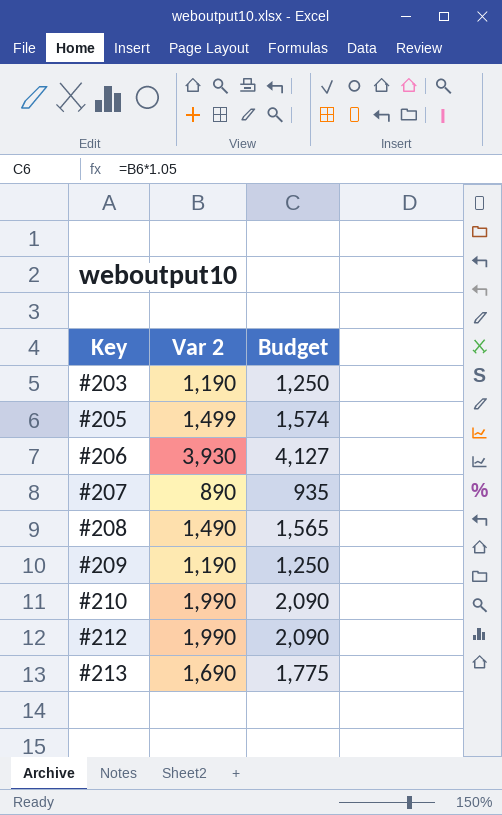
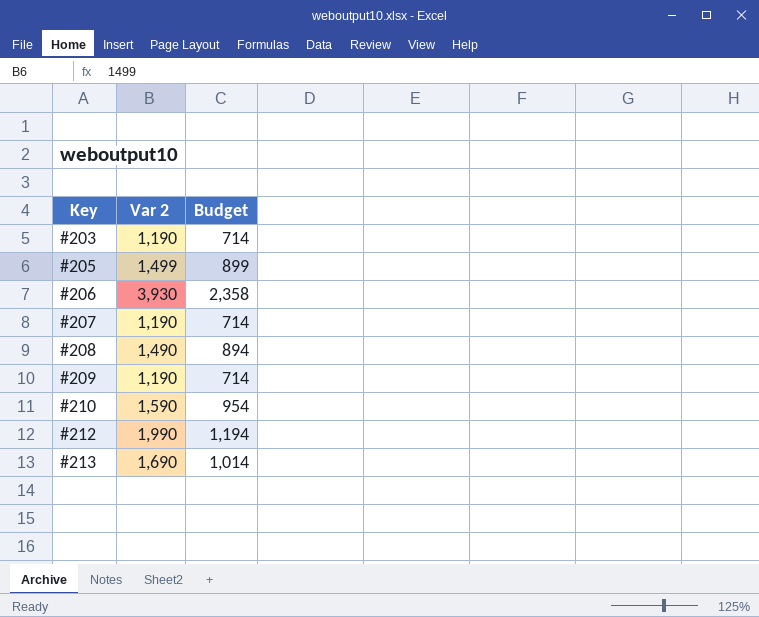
column Budget | formula: [Var 2] * 1.05 -> [Var 2] * 0.6
#207 | Var 2: 890 -> 1,190
#210 | Var 2: 1,990 -> 1,590

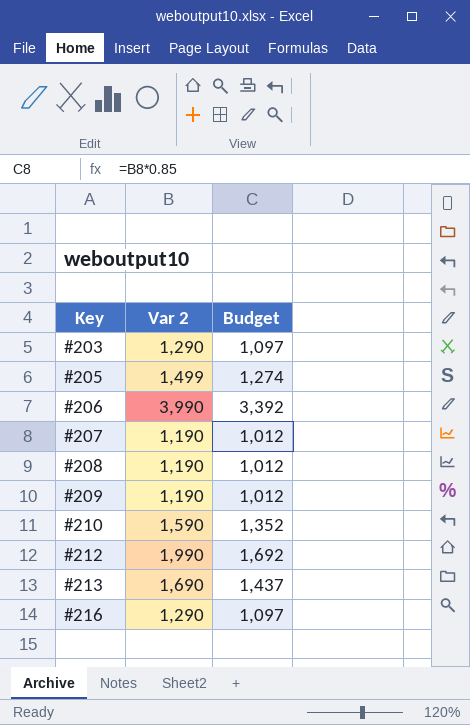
column Budget | formula: [Var 2] * 0.6 -> [Var 2] * 0.85
#203 | Var 2: 1,190 -> 1,290
#206 | Var 2: 3,930 -> 3,990
#208 | Var 2: 1,490 -> 1,190
row #216: none -> 1,290 | 1,097

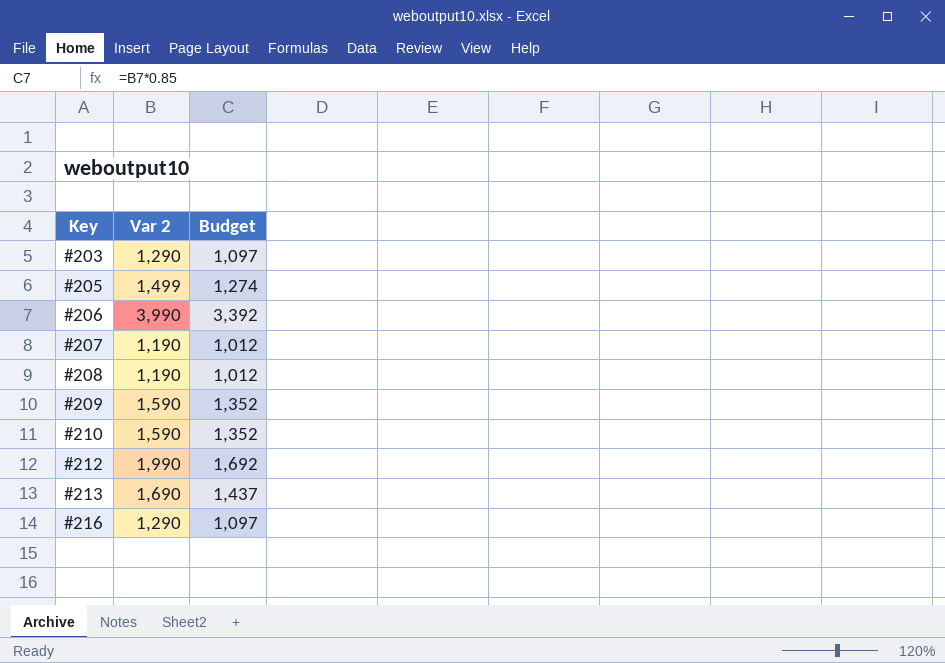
#209 | Var 2: 1,190 -> 1,590
#209 | Budget: 1,012 -> 1,352

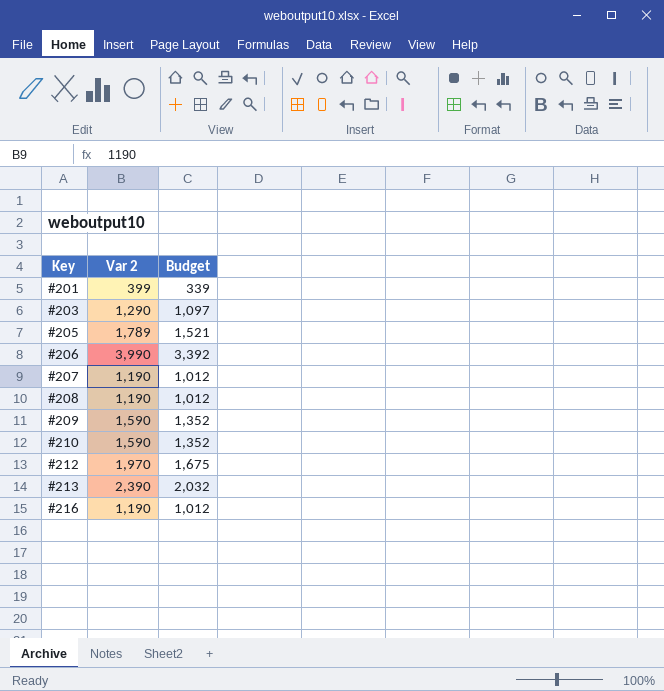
row #201: none -> 399 | 339
#205 | Var 2: 1,499 -> 1,789
#205 | Budget: 1,274 -> 1,521
#212 | Var 2: 1,990 -> 1,970
#212 | Budget: 1,692 -> 1,675
#213 | Var 2: 1,690 -> 2,390
#213 | Budget: 1,437 -> 2,032
#216 | Var 2: 1,290 -> 1,190
#216 | Budget: 1,097 -> 1,012

